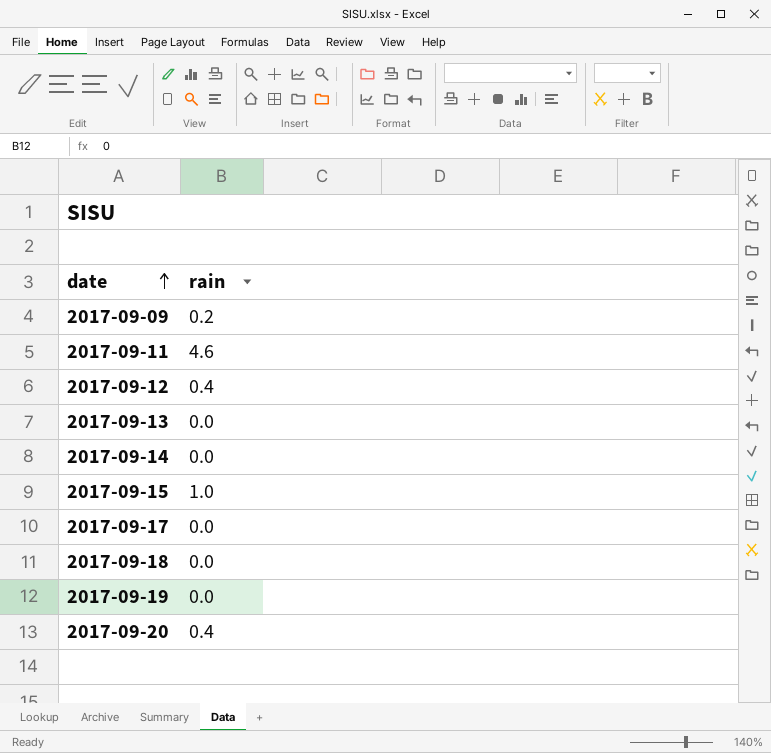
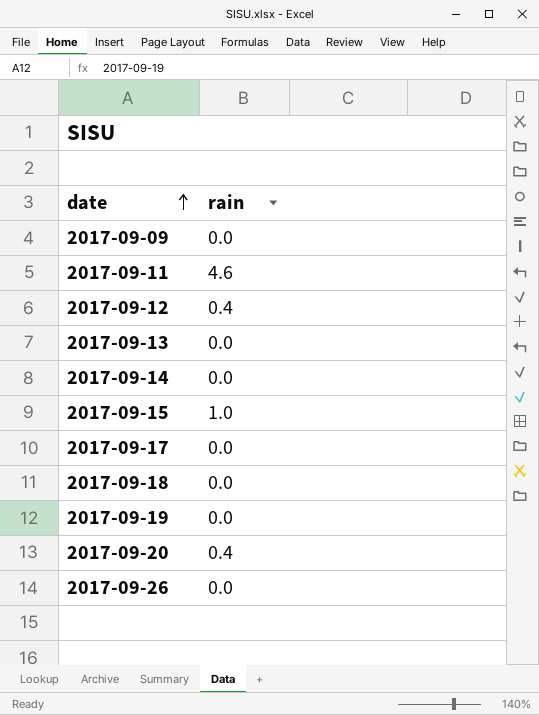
2017-09-09 | rain: 0.2 -> 0.0
row 2017-09-26: none -> 0.0

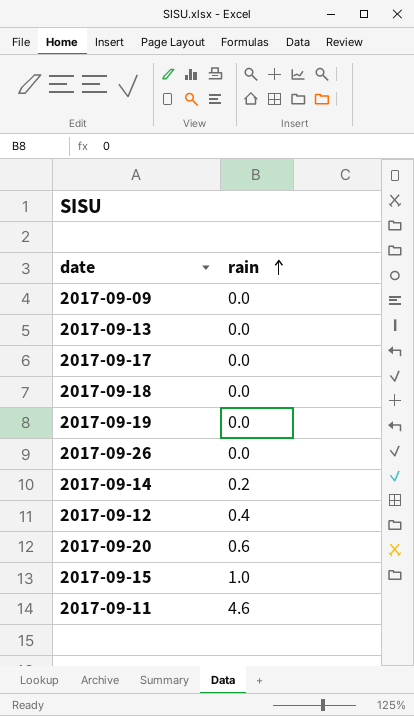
row order: date ascending -> rain ascending
2017-09-14 | rain: 0.0 -> 0.2
2017-09-20 | rain: 0.4 -> 0.6

